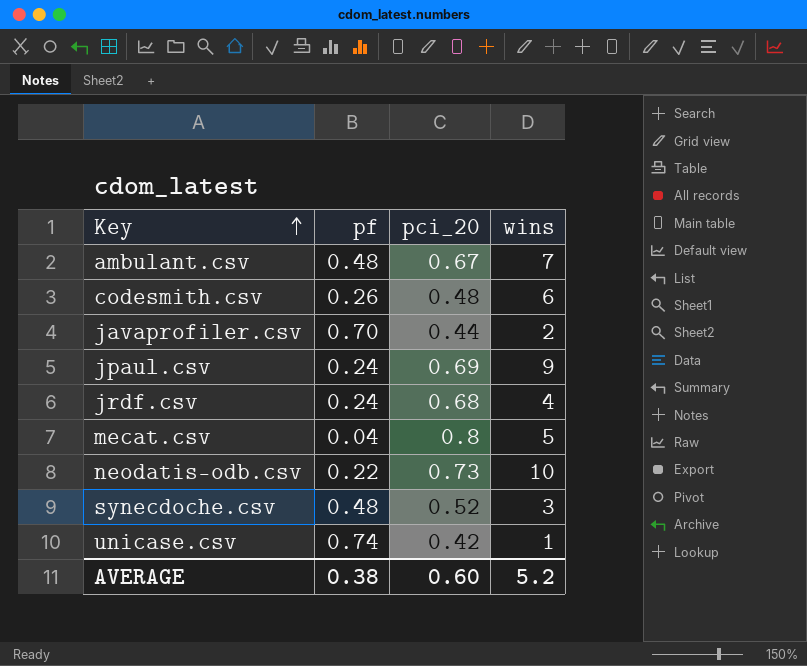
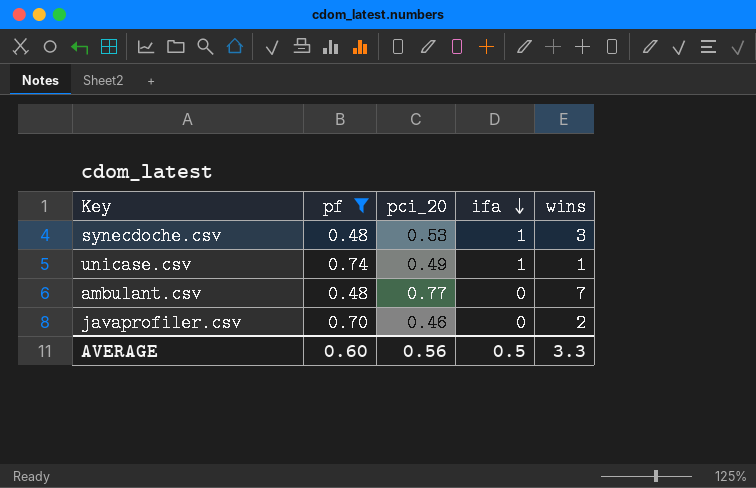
filter: none -> pf >= 0.48
row order: Key ascending -> ifa descending
column ifa | position: none -> 4
synecdoche.csv | pci_20: 0.52 -> 0.53
unicase.csv | pci_20: 0.42 -> 0.49
ambulant.csv | pci_20: 0.67 -> 0.77
javaprofiler.csv | pci_20: 0.44 -> 0.46
AVERAGE | pf: 0.38 -> 0.60
AVERAGE | pci_20: 0.60 -> 0.56
AVERAGE | wins: 5.2 -> 3.3

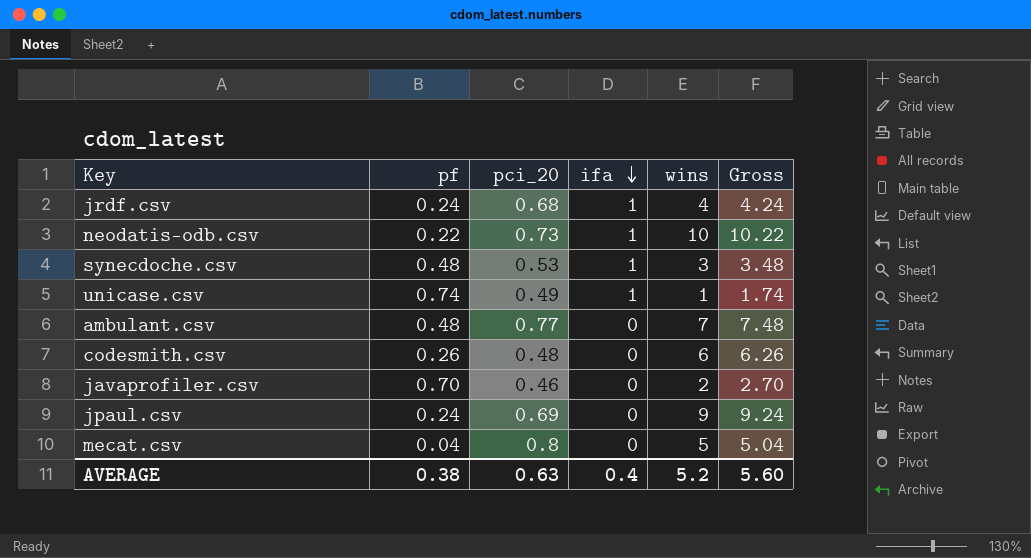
filter: pf >= 0.48 -> none
column Gross | formula: none -> [pf] + [wins]
AVERAGE | pf: 0.60 -> 0.38
AVERAGE | pci_20: 0.56 -> 0.63
AVERAGE | ifa: 0.5 -> 0.4
AVERAGE | wins: 3.3 -> 5.2

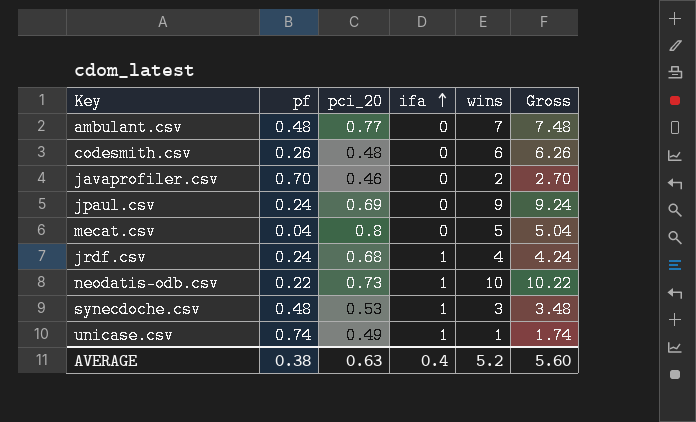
row order: ifa descending -> ifa ascending

